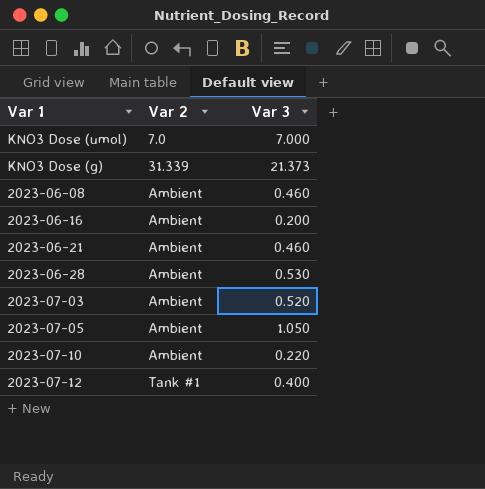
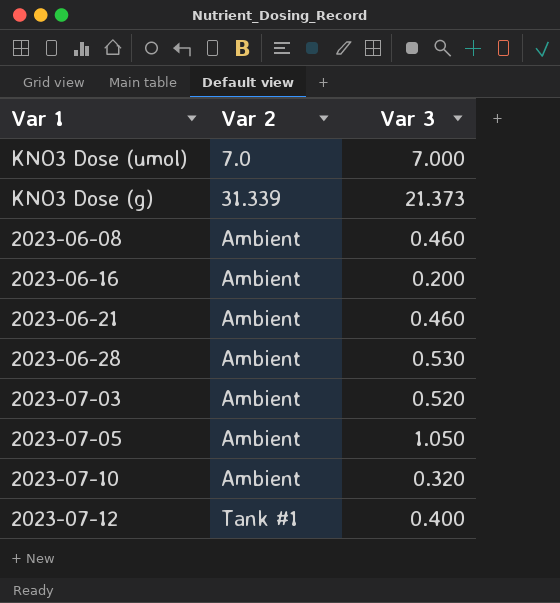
2023-07-10 | Var 3: 0.220 -> 0.320

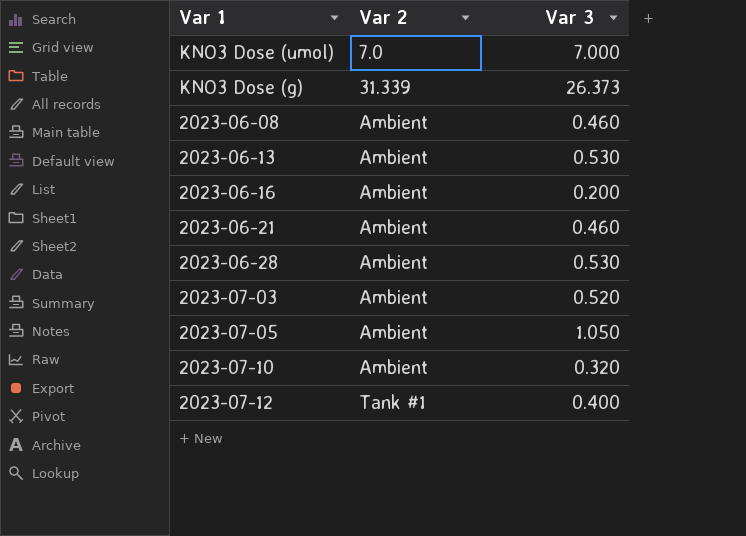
KNO3 Dose (g) | Var 3: 21.373 -> 26.373
row 2023-06-13: none -> Ambient | 0.530

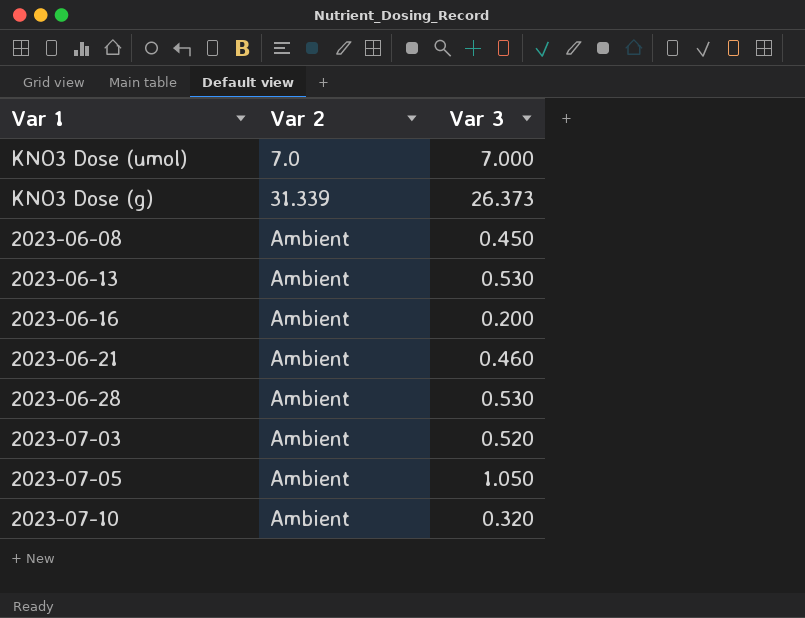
row 2023-07-12: Tank #1 | 0.400 -> none
2023-06-08 | Var 3: 0.460 -> 0.450

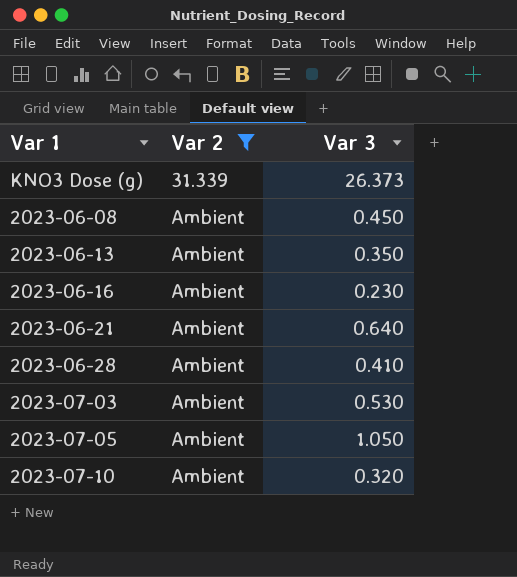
filter: none -> Var 2 != 7.0
2023-06-13 | Var 3: 0.530 -> 0.350
2023-06-16 | Var 3: 0.200 -> 0.230
2023-06-21 | Var 3: 0.460 -> 0.640
2023-06-28 | Var 3: 0.530 -> 0.410
2023-07-03 | Var 3: 0.520 -> 0.530

